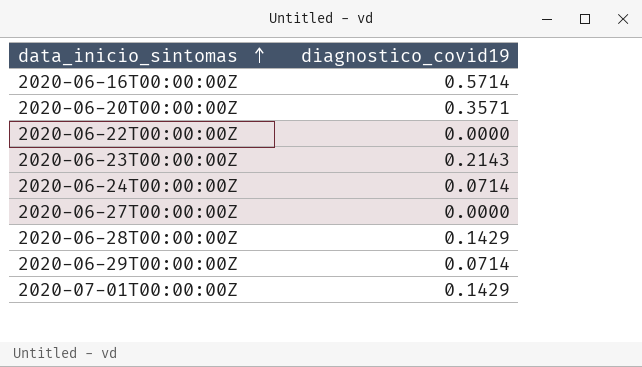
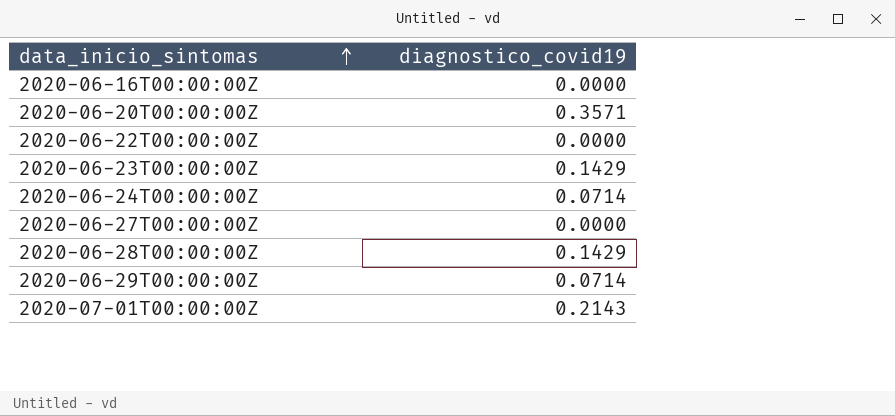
2020-06-16T00:00:00Z | diagnostico_covid19: 0.5714 -> 0.0000
2020-06-23T00:00:00Z | diagnostico_covid19: 0.2143 -> 0.1429
2020-07-01T00:00:00Z | diagnostico_covid19: 0.1429 -> 0.2143

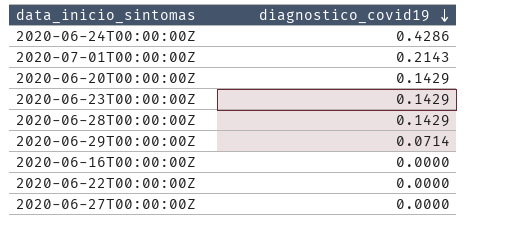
row order: data_inicio_sintomas ascending -> diagnostico_covid19 descending
2020-06-24T00:00:00Z | diagnostico_covid19: 0.0714 -> 0.4286
2020-06-20T00:00:00Z | diagnostico_covid19: 0.3571 -> 0.1429

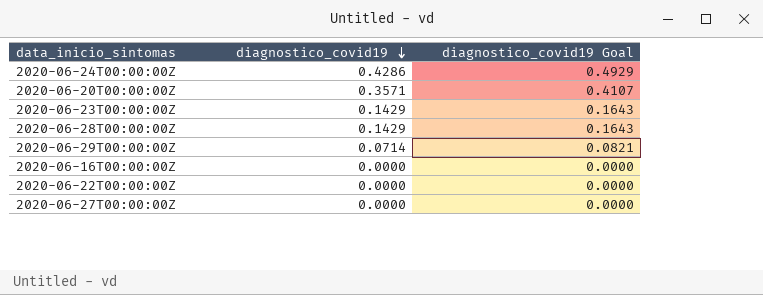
column diagnostico_covid19 Goal | formula: none -> [diagnostico_covid19] * 1.15
row 2020-07-01T00:00:00Z: 0.2143 -> none
2020-06-20T00:00:00Z | diagnostico_covid19: 0.1429 -> 0.3571

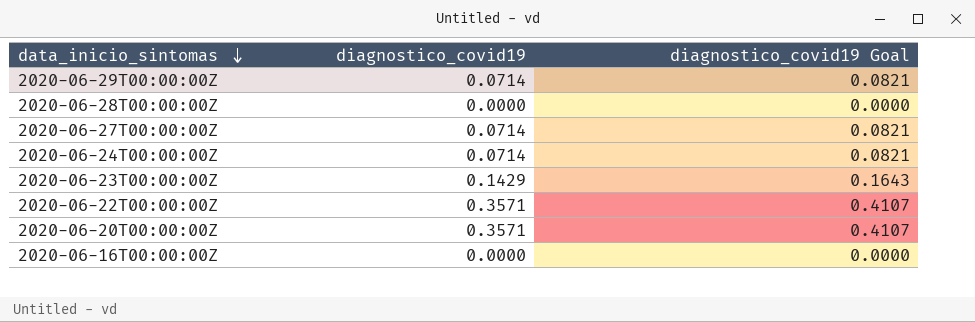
row order: diagnostico_covid19 descending -> data_inicio_sintomas descending
2020-06-28T00:00:00Z | diagnostico_covid19: 0.1429 -> 0.0000
2020-06-28T00:00:00Z | diagnostico_covid19 Goal: 0.1643 -> 0.0000
2020-06-27T00:00:00Z | diagnostico_covid19: 0.0000 -> 0.0714
2020-06-27T00:00:00Z | diagnostico_covid19 Goal: 0.0000 -> 0.0821
2020-06-24T00:00:00Z | diagnostico_covid19: 0.4286 -> 0.0714
2020-06-24T00:00:00Z | diagnostico_covid19 Goal: 0.4929 -> 0.0821
2020-06-22T00:00:00Z | diagnostico_covid19: 0.0000 -> 0.3571
2020-06-22T00:00:00Z | diagnostico_covid19 Goal: 0.0000 -> 0.4107

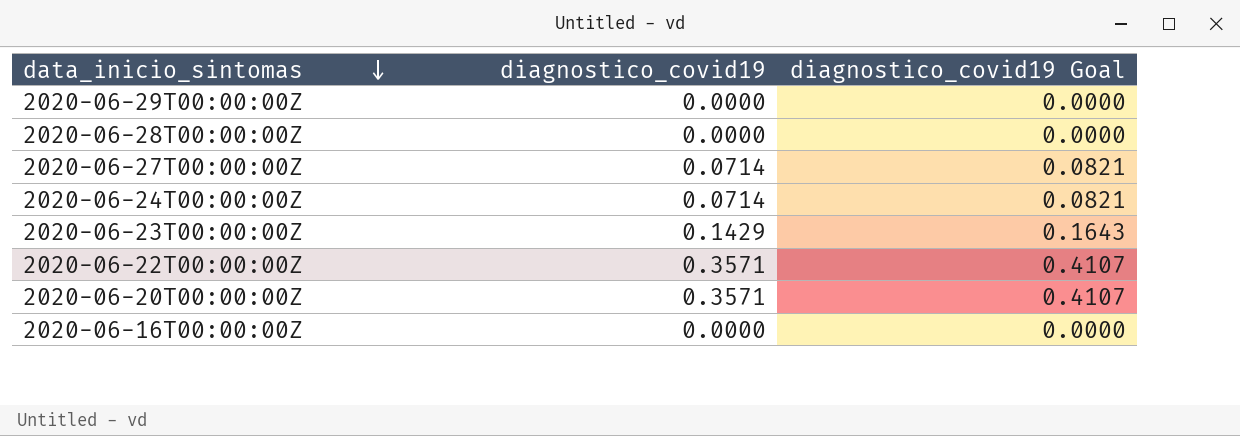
2020-06-29T00:00:00Z | diagnostico_covid19: 0.0714 -> 0.0000
2020-06-29T00:00:00Z | diagnostico_covid19 Goal: 0.0821 -> 0.0000

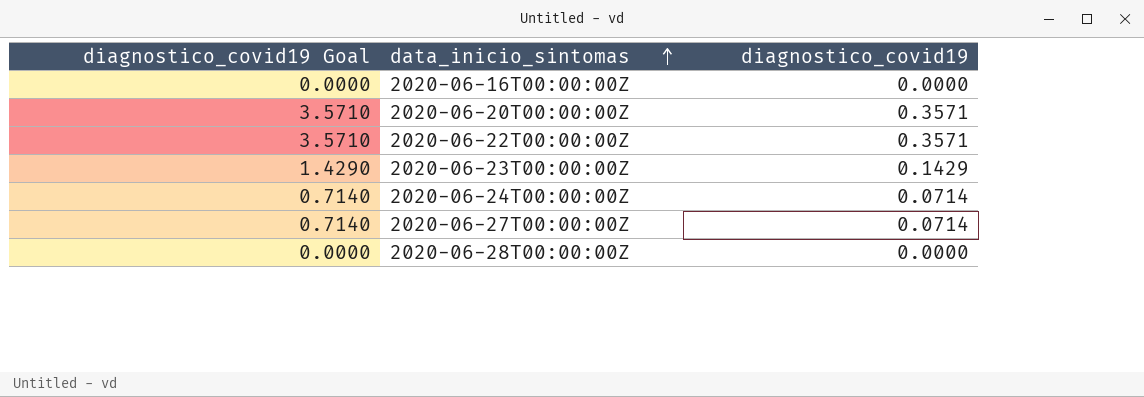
row order: data_inicio_sintomas descending -> data_inicio_sintomas ascending
column diagnostico_covid19 Goal | formula: [diagnostico_covid19] * 1.15 -> [diagnostico_covid19] * 10
column diagnostico_covid19 Goal | position: 3 -> 1
row 2020-06-29T00:00:00Z: 0.0000 | 0.0000 -> none

